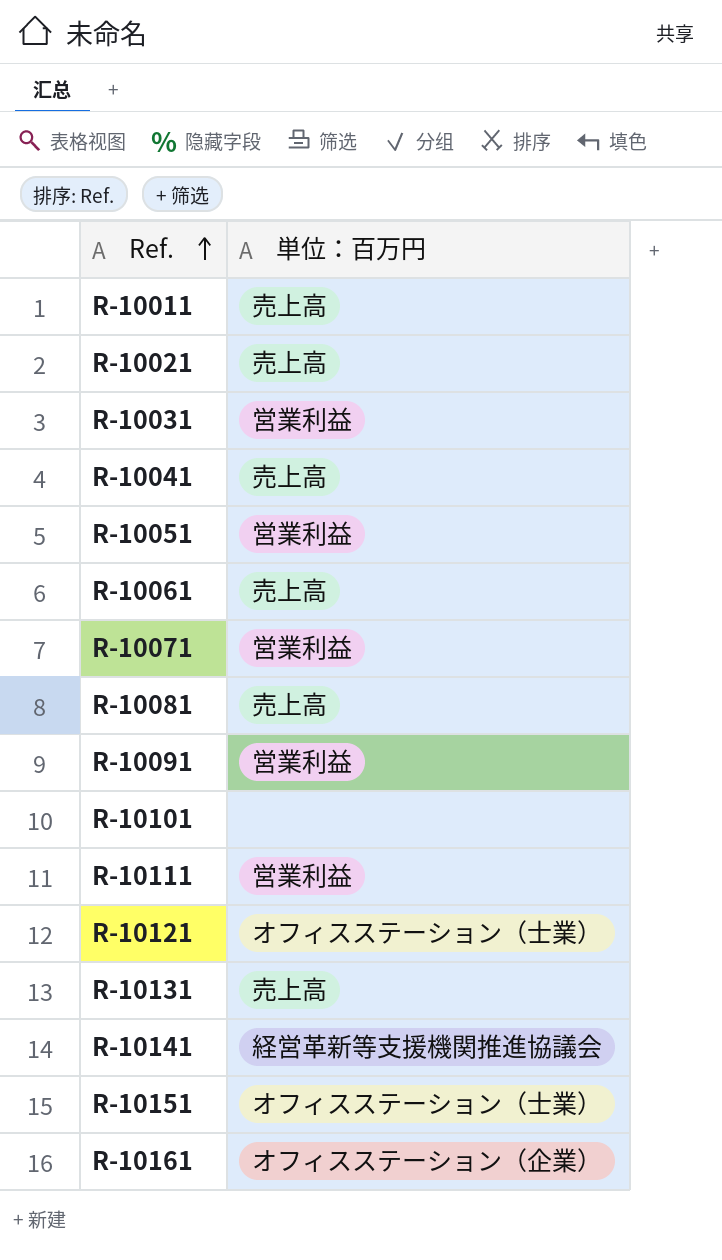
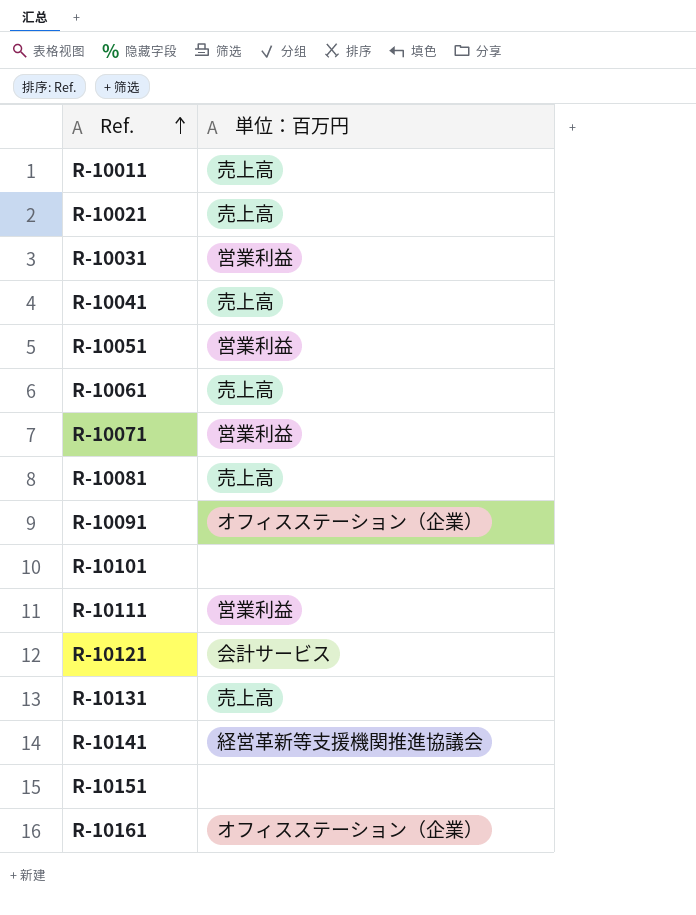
R-10091 | 単位：百万円: 営業利益 -> オフィスステーション（企業）
R-10121 | 単位：百万円: オフィスステーション（士業） -> 会計サービス
R-10151 | 単位：百万円: オフィスステーション（士業） -> none

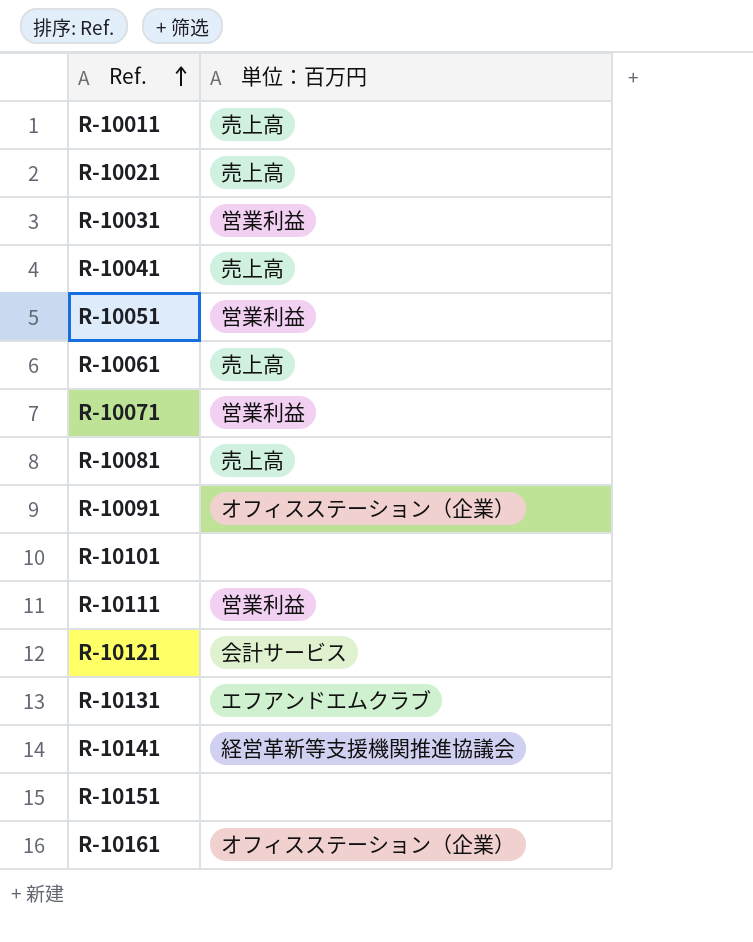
R-10131 | 単位：百万円: 売上高 -> エフアンドエムクラブ

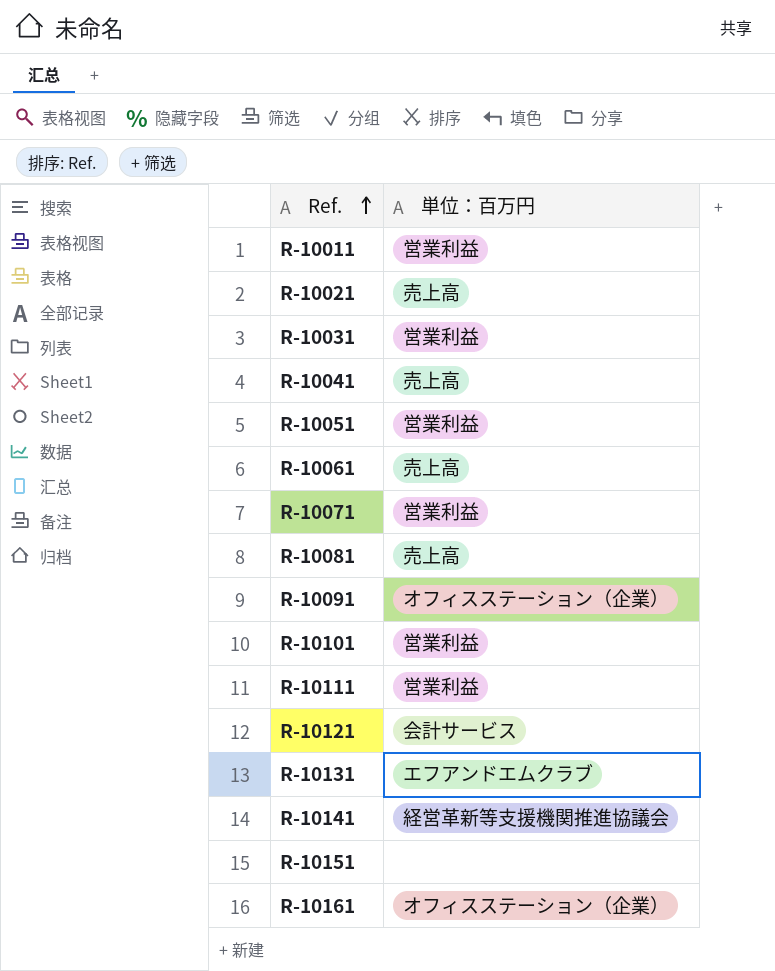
R-10011 | 単位：百万円: 売上高 -> 営業利益
R-10101 | 単位：百万円: none -> 営業利益

